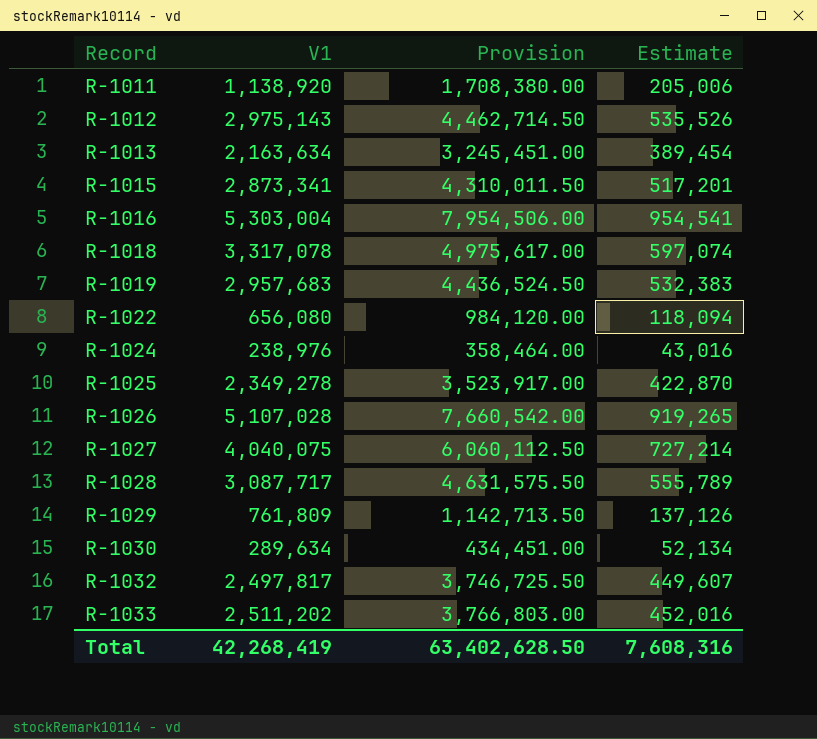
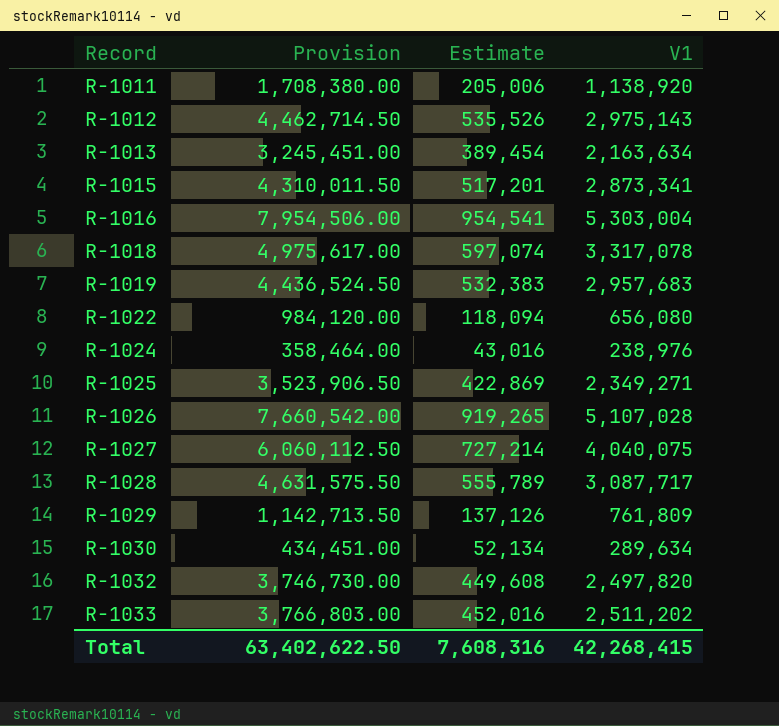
column V1 | position: 2 -> 4
R-1025 | Provision: 3,523,917.00 -> 3,523,906.50
R-1025 | Estimate: 422,870 -> 422,869
R-1025 | V1: 2,349,278 -> 2,349,271
R-1032 | Provision: 3,746,725.50 -> 3,746,730.00
R-1032 | Estimate: 449,607 -> 449,608
R-1032 | V1: 2,497,817 -> 2,497,820
Total | Provision: 63,402,628.50 -> 63,402,622.50
Total | V1: 42,268,419 -> 42,268,415

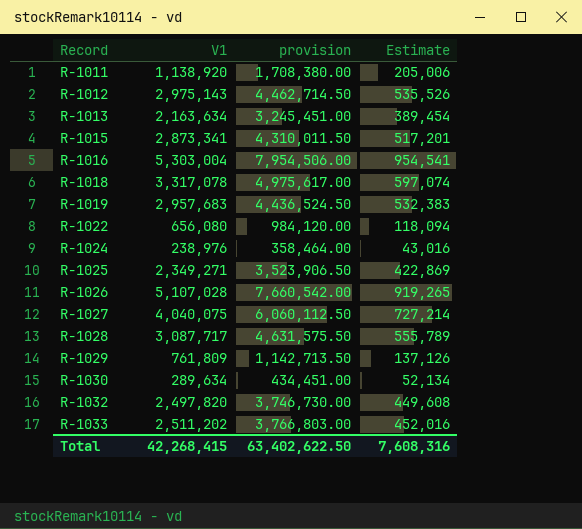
column V1 | position: 4 -> 2
column name: Provision -> provision

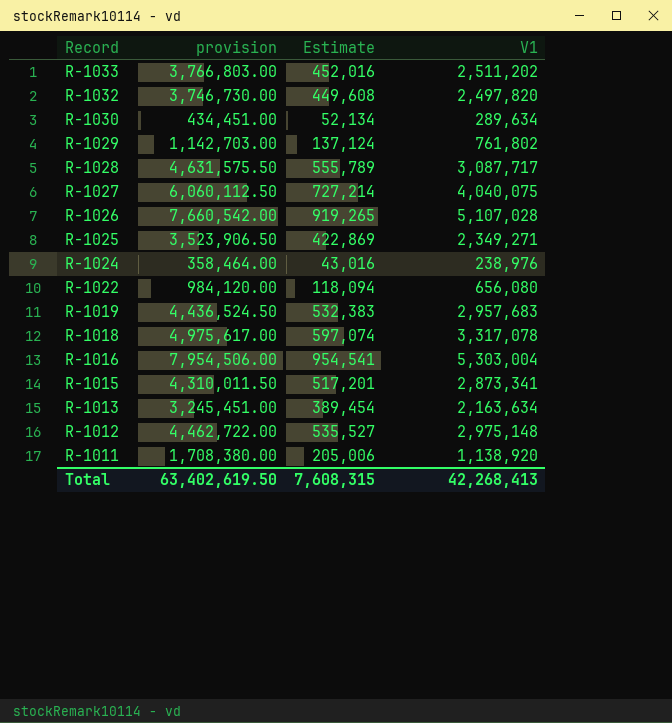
row order: Record ascending -> Record descending
column V1 | position: 2 -> 4
R-1029 | provision: 1,142,713.50 -> 1,142,703.00
R-1029 | Estimate: 137,126 -> 137,124
R-1029 | V1: 761,809 -> 761,802
R-1012 | provision: 4,462,714.50 -> 4,462,722.00
R-1012 | Estimate: 535,526 -> 535,527
R-1012 | V1: 2,975,143 -> 2,975,148
Total | provision: 63,402,622.50 -> 63,402,619.50
Total | Estimate: 7,608,316 -> 7,608,315
Total | V1: 42,268,415 -> 42,268,413

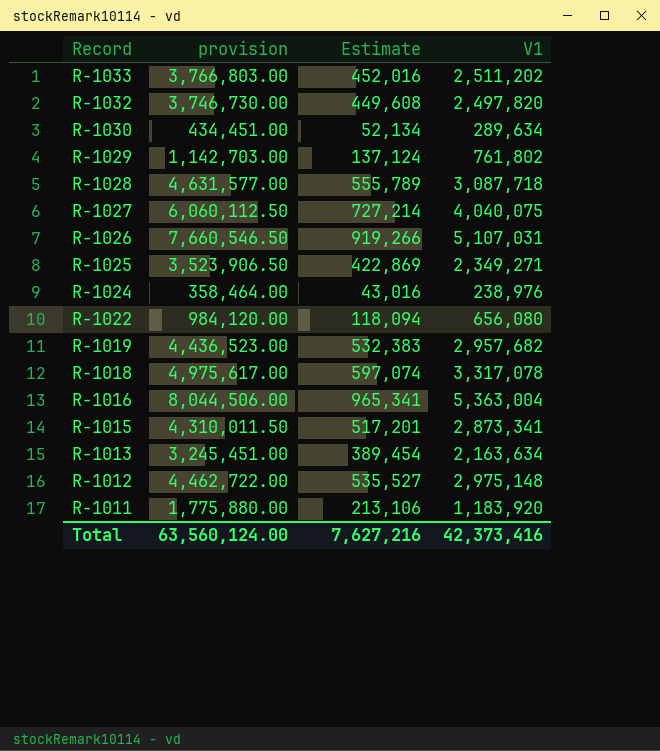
R-1028 | provision: 4,631,575.50 -> 4,631,577.00
R-1028 | V1: 3,087,717 -> 3,087,718
R-1026 | provision: 7,660,542.00 -> 7,660,546.50
R-1026 | Estimate: 919,265 -> 919,266
R-1026 | V1: 5,107,028 -> 5,107,031
R-1019 | provision: 4,436,524.50 -> 4,436,523.00
R-1019 | V1: 2,957,683 -> 2,957,682
R-1016 | provision: 7,954,506.00 -> 8,044,506.00
R-1016 | Estimate: 954,541 -> 965,341
R-1016 | V1: 5,303,004 -> 5,363,004
R-1011 | provision: 1,708,380.00 -> 1,775,880.00
R-1011 | Estimate: 205,006 -> 213,106
R-1011 | V1: 1,138,920 -> 1,183,920
Total | provision: 63,402,619.50 -> 63,560,124.00
Total | Estimate: 7,608,315 -> 7,627,216
Total | V1: 42,268,413 -> 42,373,416

